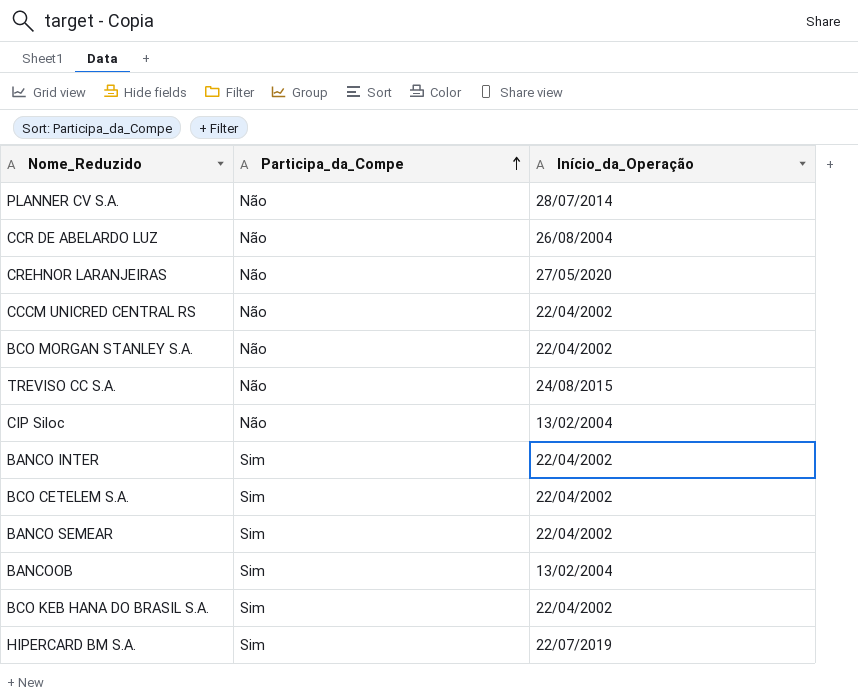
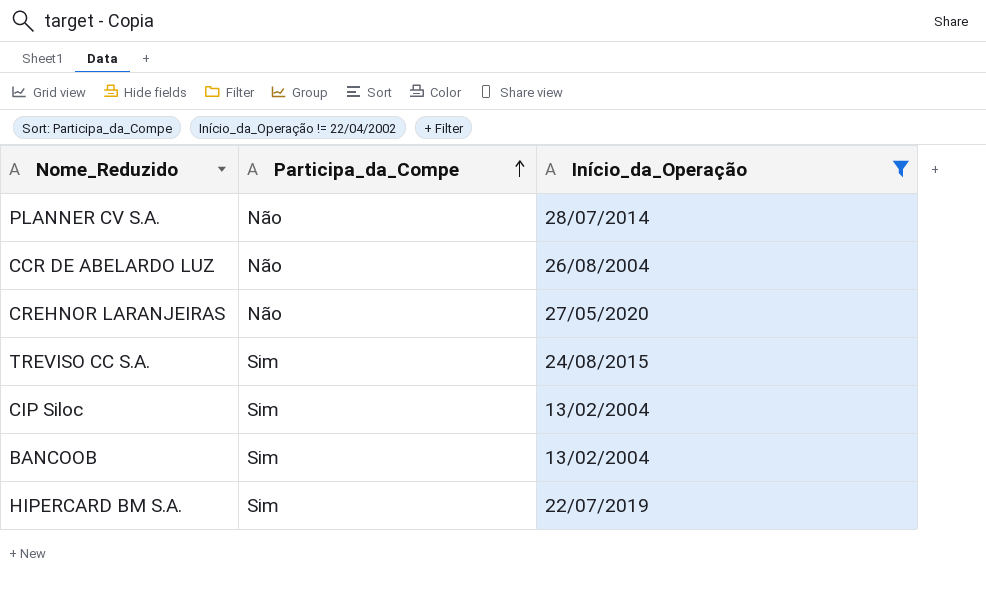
filter: none -> Início_da_Operação != 22/04/2002
TREVISO CC S.A. | Participa_da_Compe: Não -> Sim
CIP Siloc | Participa_da_Compe: Não -> Sim

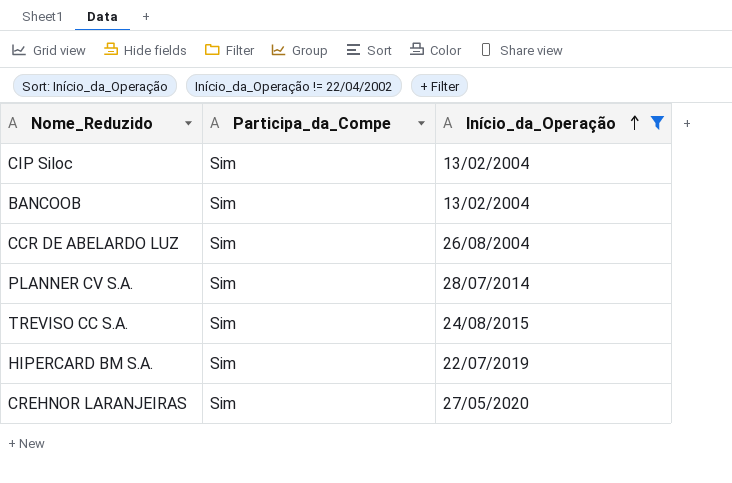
row order: Participa_da_Compe ascending -> Início_da_Operação ascending
CCR DE ABELARDO LUZ | Participa_da_Compe: Não -> Sim
PLANNER CV S.A. | Participa_da_Compe: Não -> Sim
CREHNOR LARANJEIRAS | Participa_da_Compe: Não -> Sim

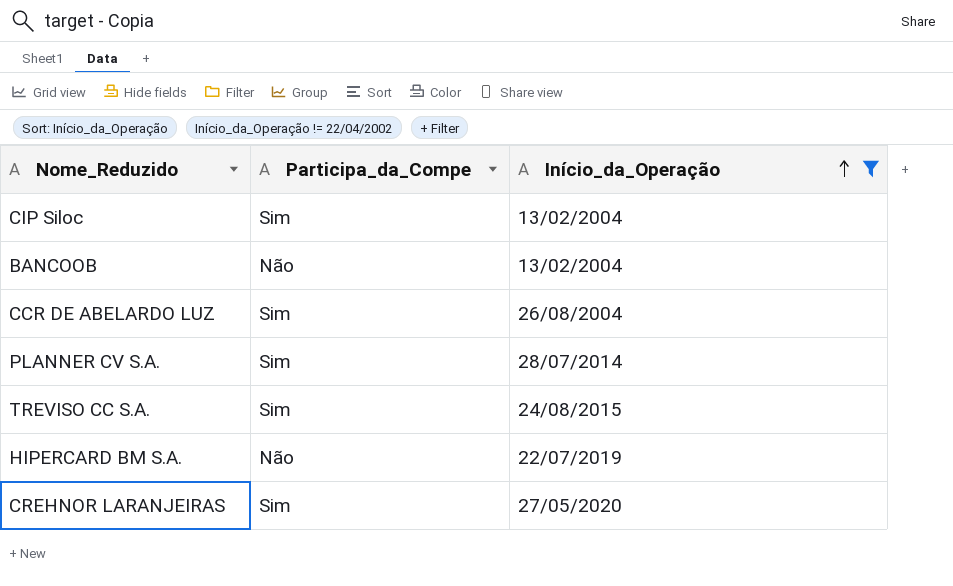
BANCOOB | Participa_da_Compe: Sim -> Não
HIPERCARD BM S.A. | Participa_da_Compe: Sim -> Não

